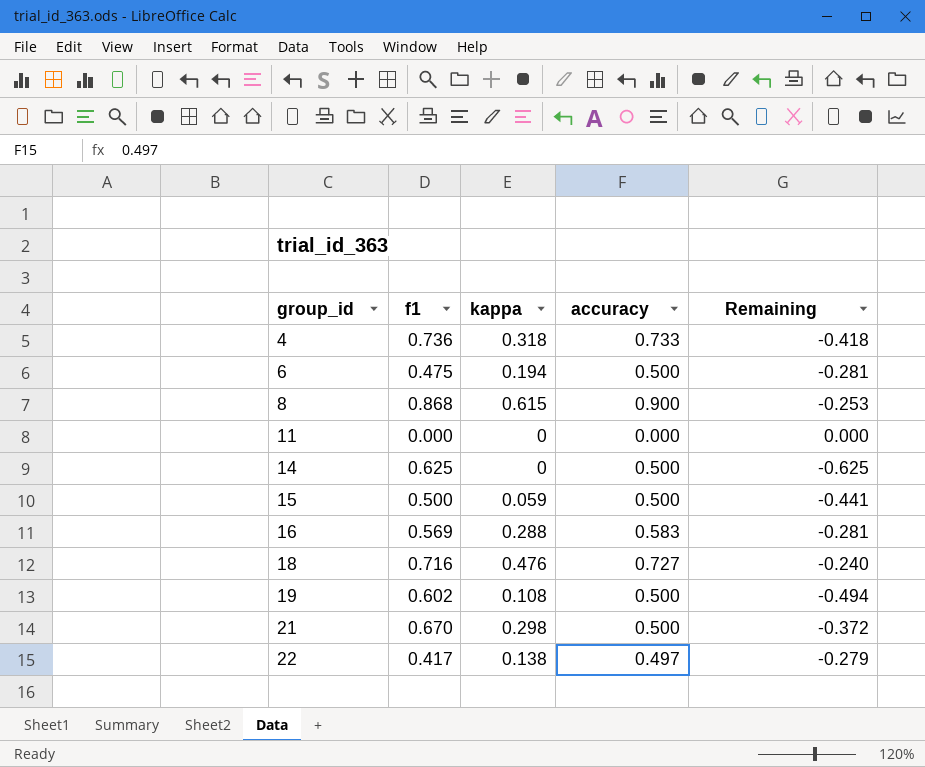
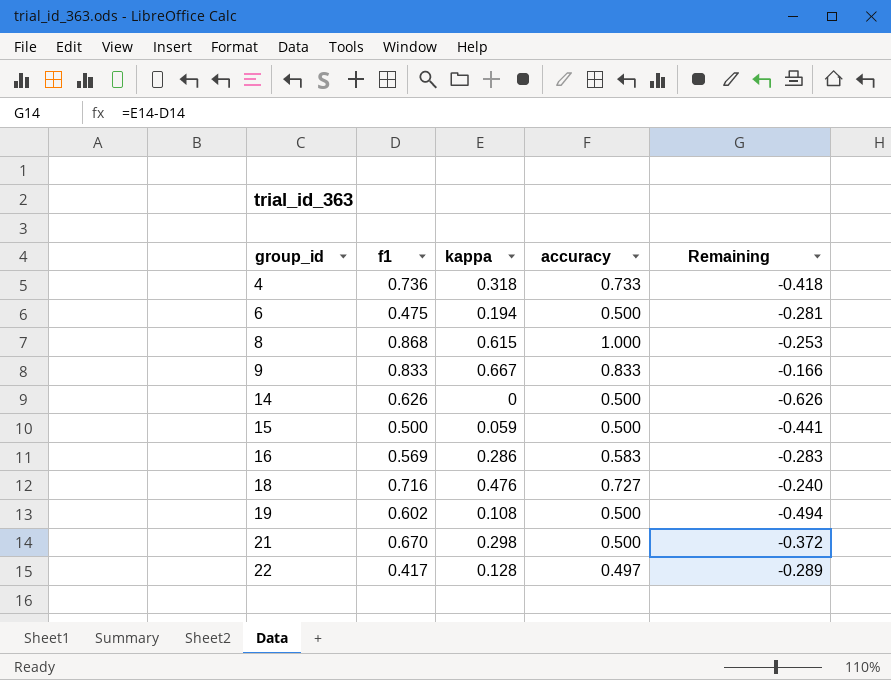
row 11: 0.000 | 0 | 0.000 | 0.000 -> none
8 | accuracy: 0.900 -> 1.000
row 9: none -> 0.833 | 0.667 | 0.833 | -0.166
14 | f1: 0.625 -> 0.626
14 | Remaining: -0.625 -> -0.626
16 | kappa: 0.288 -> 0.286
16 | Remaining: -0.281 -> -0.283
22 | kappa: 0.138 -> 0.128
22 | Remaining: -0.279 -> -0.289

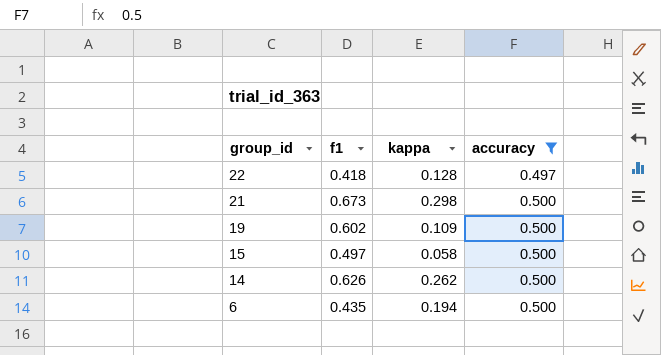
filter: none -> accuracy <= 0.500
row order: group_id ascending -> group_id descending
column Remaining | formula: [kappa] - [f1] -> none
22 | f1: 0.417 -> 0.418
21 | f1: 0.670 -> 0.673
19 | kappa: 0.108 -> 0.109
15 | f1: 0.500 -> 0.497
15 | kappa: 0.059 -> 0.058
14 | kappa: 0 -> 0.262
6 | f1: 0.475 -> 0.435

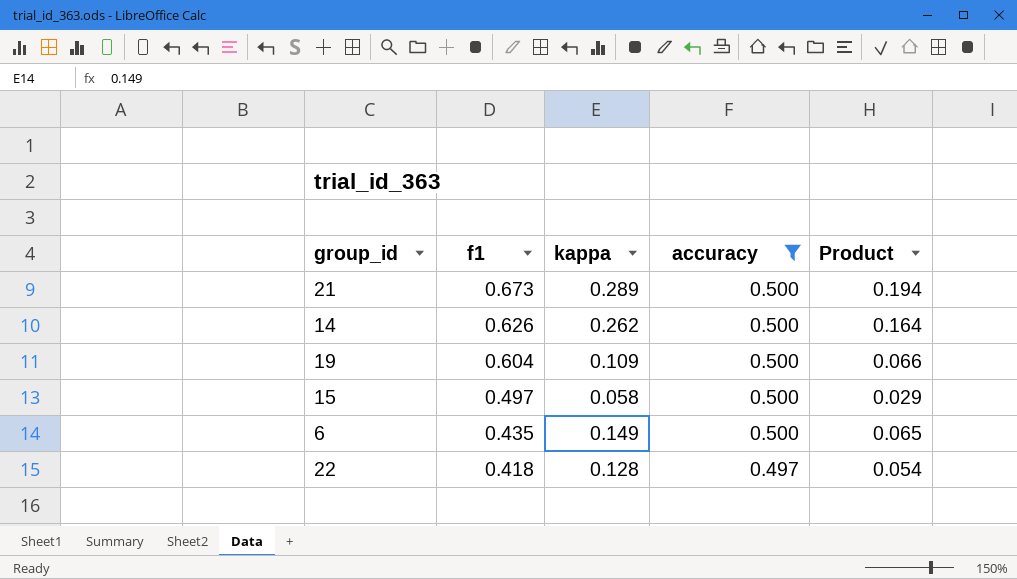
row order: group_id descending -> f1 descending
column Product | formula: none -> [f1] * [kappa]
21 | kappa: 0.298 -> 0.289
19 | f1: 0.602 -> 0.604
6 | kappa: 0.194 -> 0.149

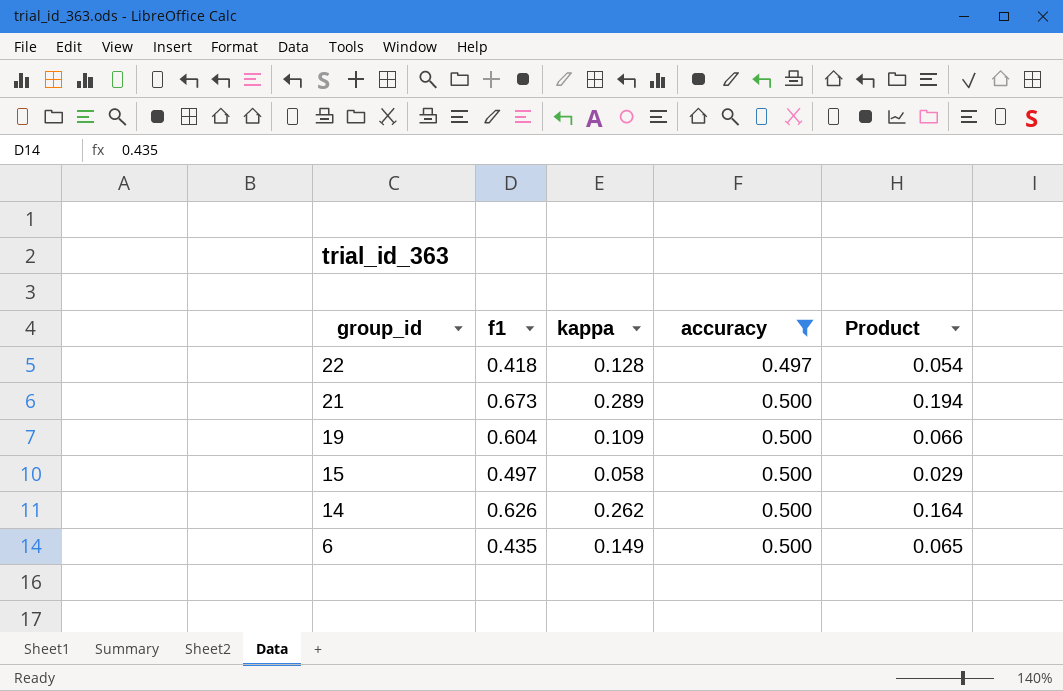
row order: f1 descending -> group_id descending

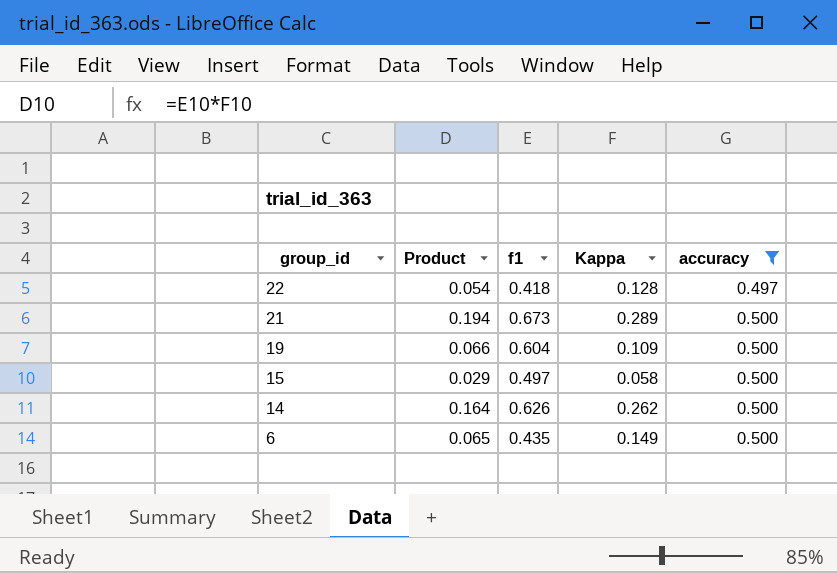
column Product | position: 5 -> 2
column name: kappa -> Kappa

